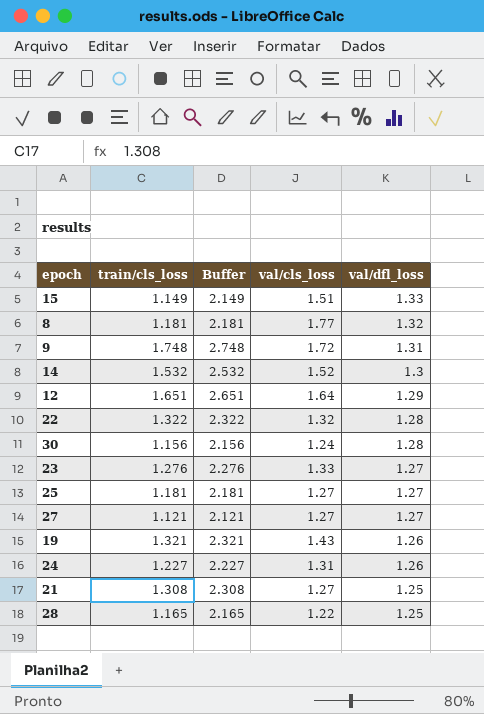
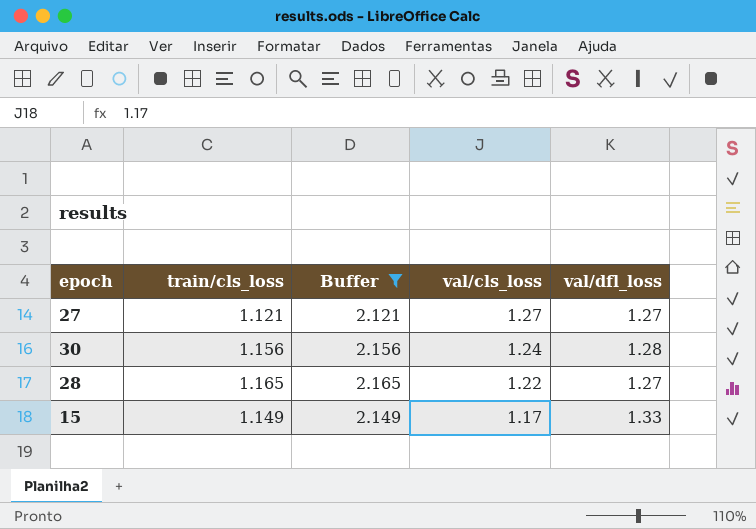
filter: none -> Buffer <= 2.165
row order: val/dfl_loss descending -> val/cls_loss descending
28 | val/dfl_loss: 1.25 -> 1.27
15 | val/cls_loss: 1.51 -> 1.17

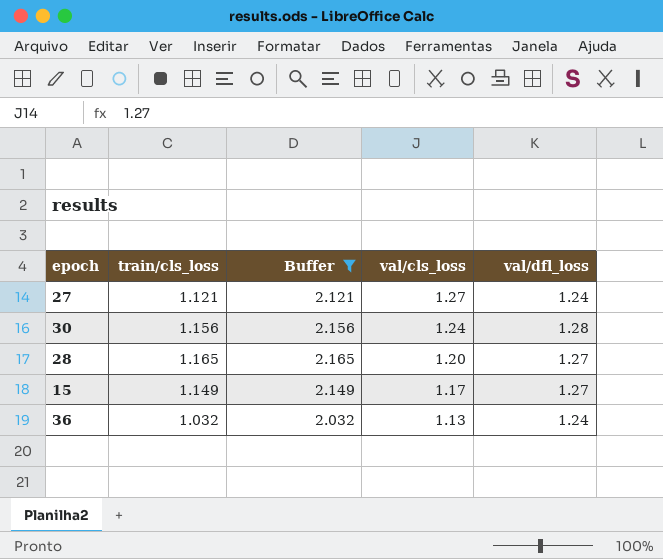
27 | val/dfl_loss: 1.27 -> 1.24
28 | val/cls_loss: 1.22 -> 1.20
15 | val/dfl_loss: 1.33 -> 1.27
row 36: none -> 1.032 | 2.032 | 1.13 | 1.24

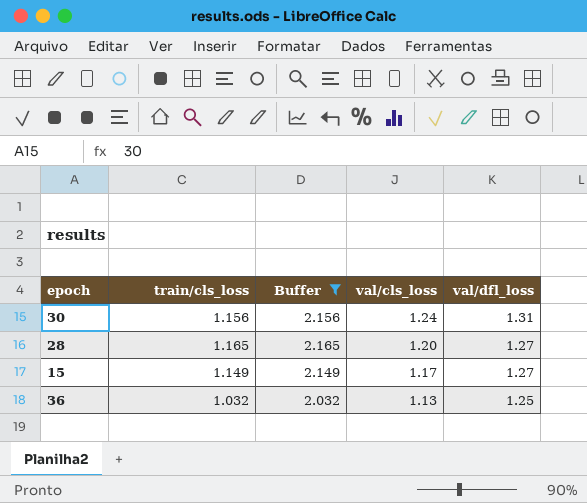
row 27: 1.121 | 2.121 | 1.27 | 1.24 -> none
30 | val/dfl_loss: 1.28 -> 1.31
36 | val/dfl_loss: 1.24 -> 1.25

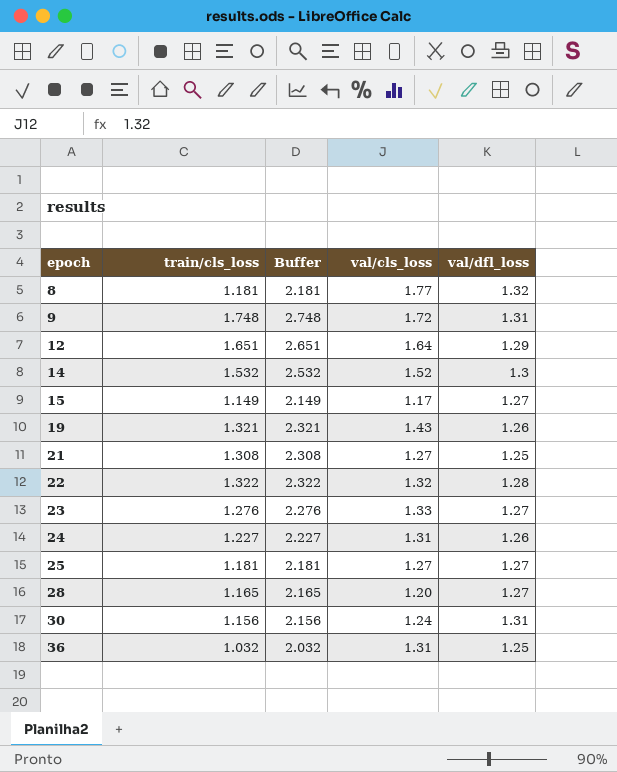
filter: Buffer <= 2.165 -> none
row order: val/cls_loss descending -> epoch ascending
36 | val/cls_loss: 1.13 -> 1.31

